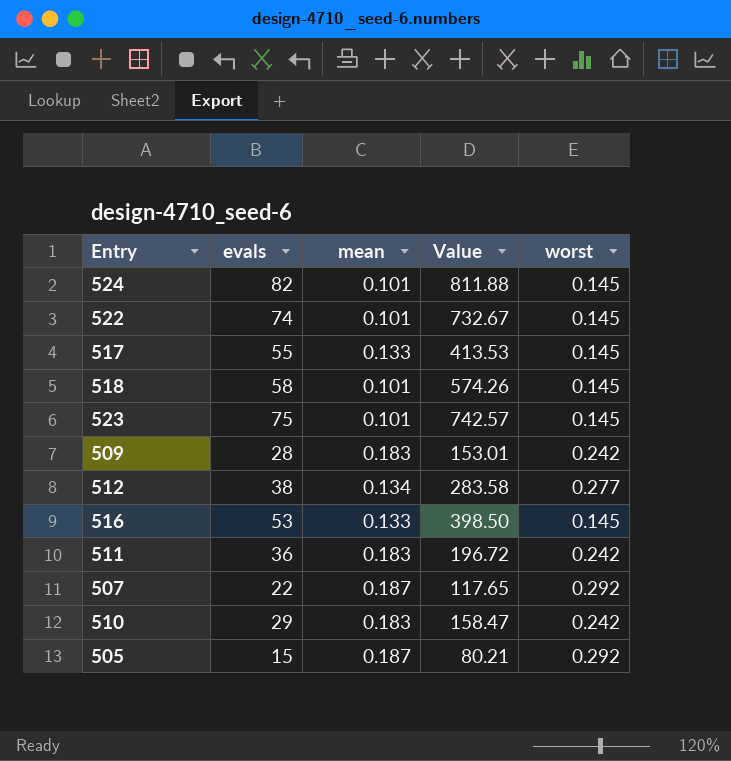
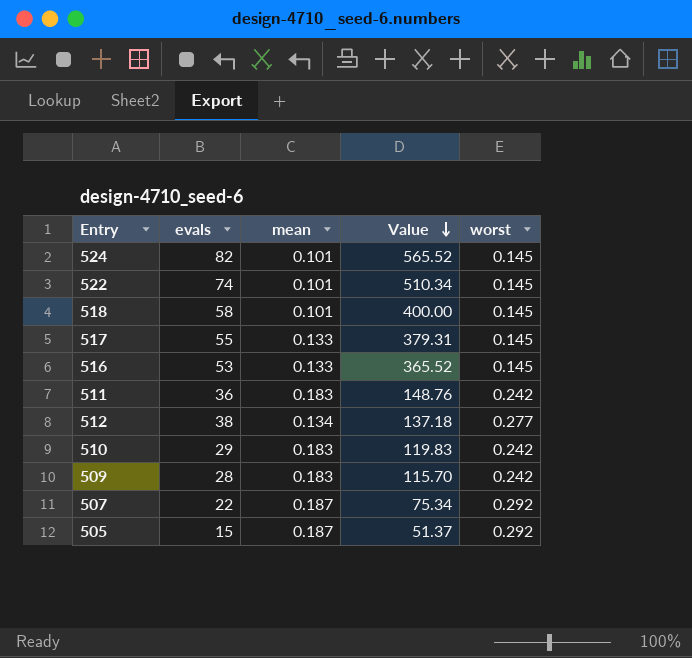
row order: none -> Value descending
column Value | formula: [evals] / [mean] -> [evals] / [worst]
row 523: 75 | 0.101 | 742.57 | 0.145 -> none

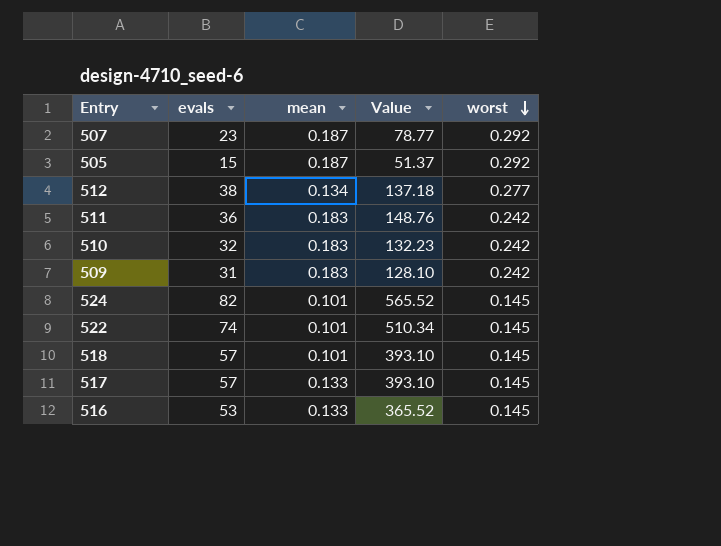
row order: Value descending -> worst descending
507 | evals: 22 -> 23
507 | Value: 75.34 -> 78.77
510 | evals: 29 -> 32
510 | Value: 119.83 -> 132.23
509 | evals: 28 -> 31
509 | Value: 115.70 -> 128.10
518 | evals: 58 -> 57
518 | Value: 400.00 -> 393.10
517 | evals: 55 -> 57
517 | Value: 379.31 -> 393.10

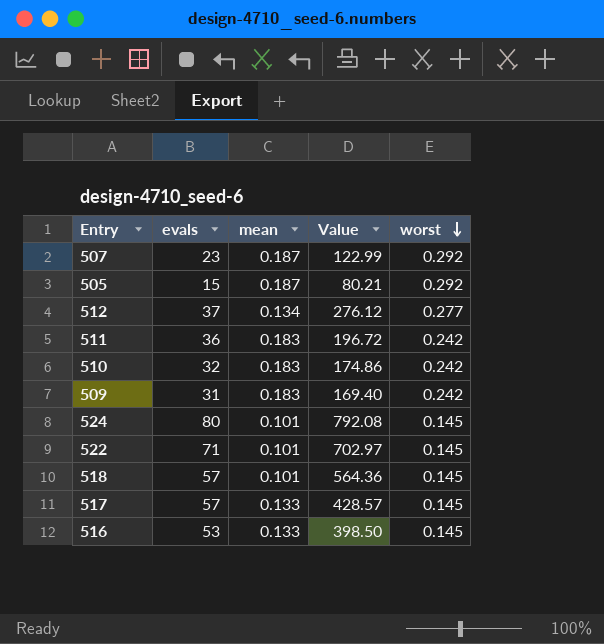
column Value | formula: [evals] / [worst] -> [evals] / [mean]
512 | evals: 38 -> 37
524 | evals: 82 -> 80
522 | evals: 74 -> 71

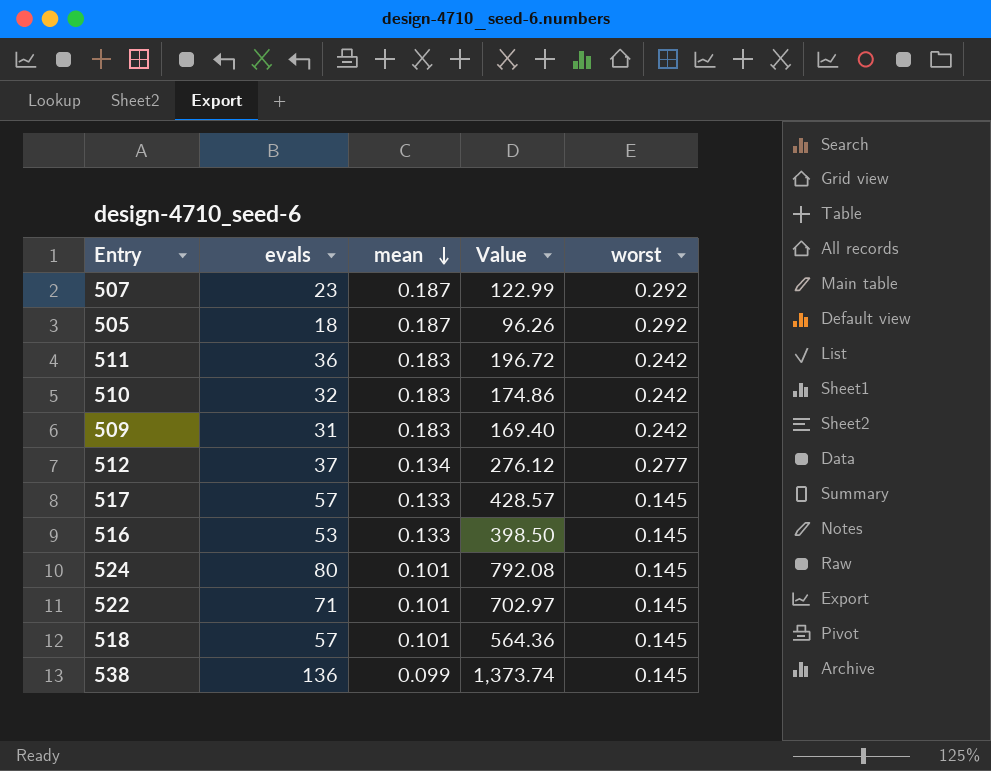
row order: worst descending -> mean descending
505 | evals: 15 -> 18
505 | Value: 80.21 -> 96.26
row 538: none -> 136 | 0.099 | 1,373.74 | 0.145

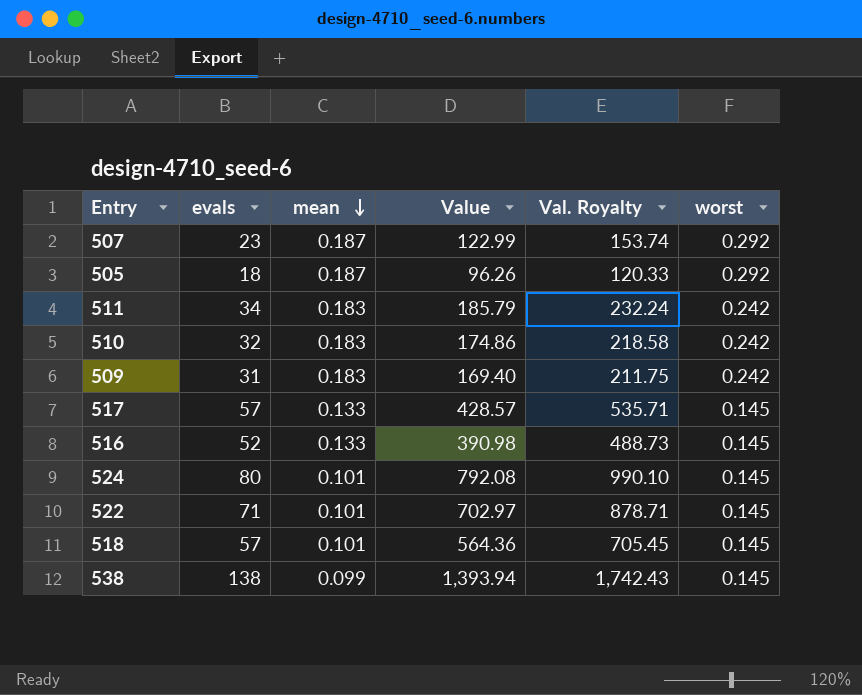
column Val. Royalty | formula: none -> [Value] * 1.25
row 512: 37 | 0.134 | 276.12 | 0.277 -> none
511 | evals: 36 -> 34
511 | Value: 196.72 -> 185.79
516 | evals: 53 -> 52
516 | Value: 398.50 -> 390.98
538 | evals: 136 -> 138
538 | Value: 1,373.74 -> 1,393.94

